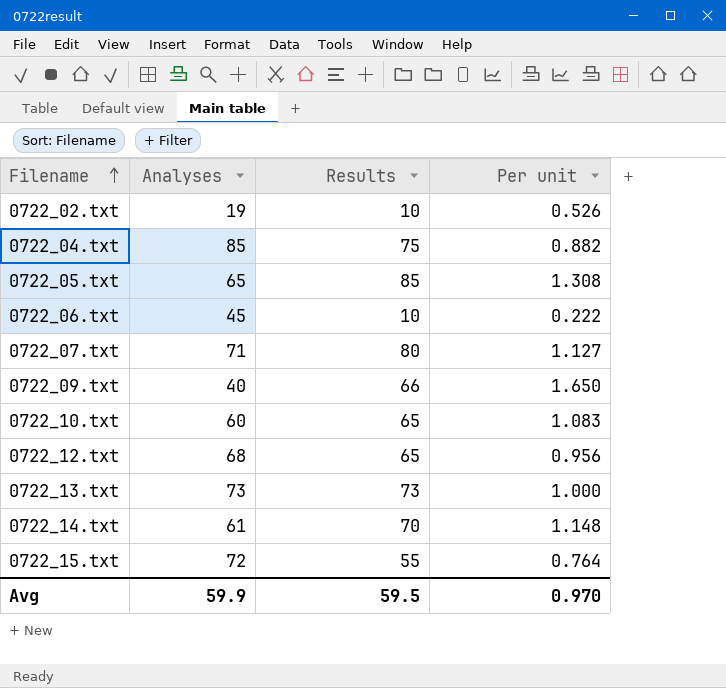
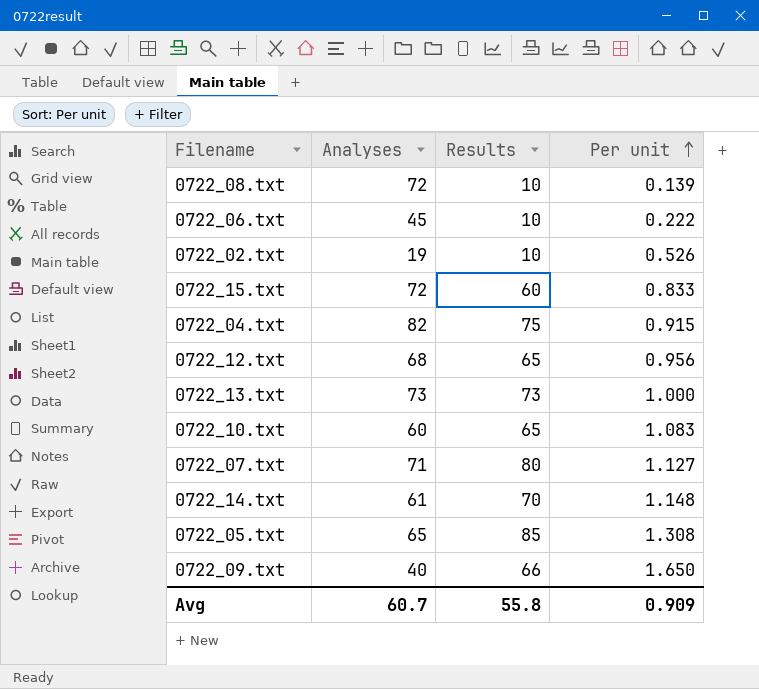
row order: Filename ascending -> Per unit ascending
row 0722_08.txt: none -> 72 | 10 | 0.139
0722_15.txt | Results: 55 -> 60
0722_15.txt | Per unit: 0.764 -> 0.833
0722_04.txt | Analyses: 85 -> 82
0722_04.txt | Per unit: 0.882 -> 0.915
Avg | Analyses: 59.9 -> 60.7
Avg | Results: 59.5 -> 55.8
Avg | Per unit: 0.970 -> 0.909

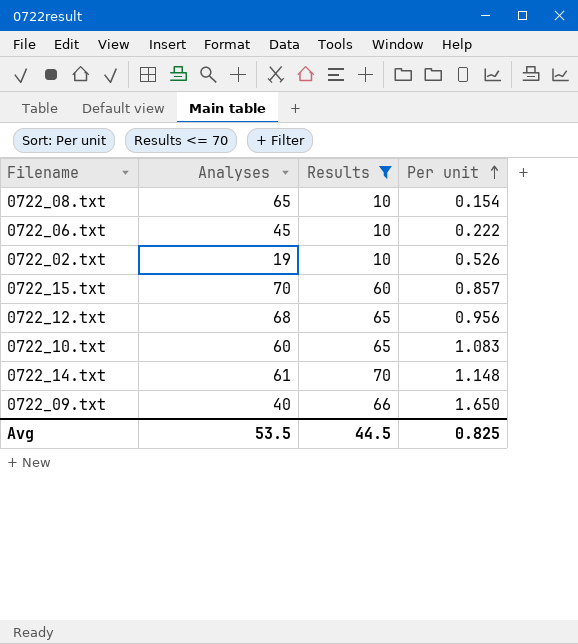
filter: none -> Results <= 70
0722_08.txt | Analyses: 72 -> 65
0722_08.txt | Per unit: 0.139 -> 0.154
0722_15.txt | Analyses: 72 -> 70
0722_15.txt | Per unit: 0.833 -> 0.857
Avg | Analyses: 60.7 -> 53.5
Avg | Results: 55.8 -> 44.5
Avg | Per unit: 0.909 -> 0.825

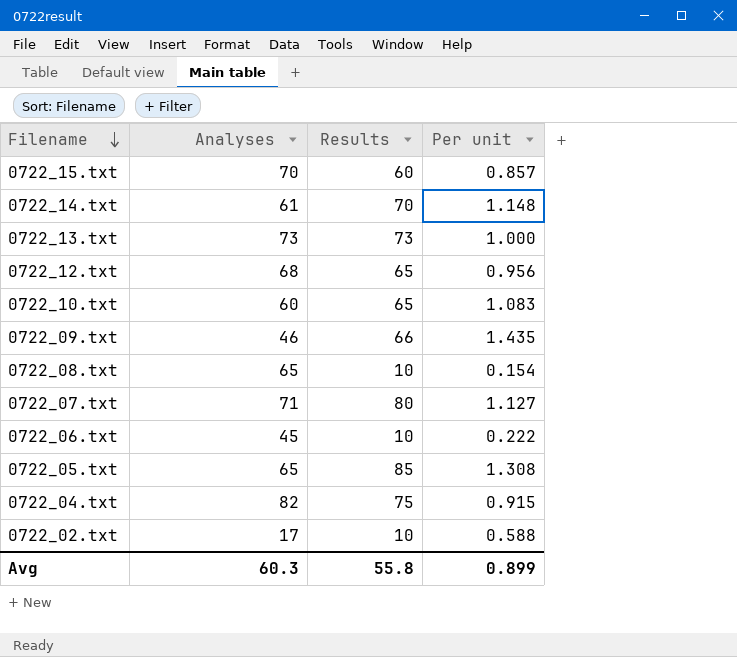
filter: Results <= 70 -> none
row order: Per unit ascending -> Filename descending
0722_09.txt | Analyses: 40 -> 46
0722_09.txt | Per unit: 1.650 -> 1.435
0722_02.txt | Analyses: 19 -> 17
0722_02.txt | Per unit: 0.526 -> 0.588
Avg | Analyses: 53.5 -> 60.3
Avg | Results: 44.5 -> 55.8
Avg | Per unit: 0.825 -> 0.899

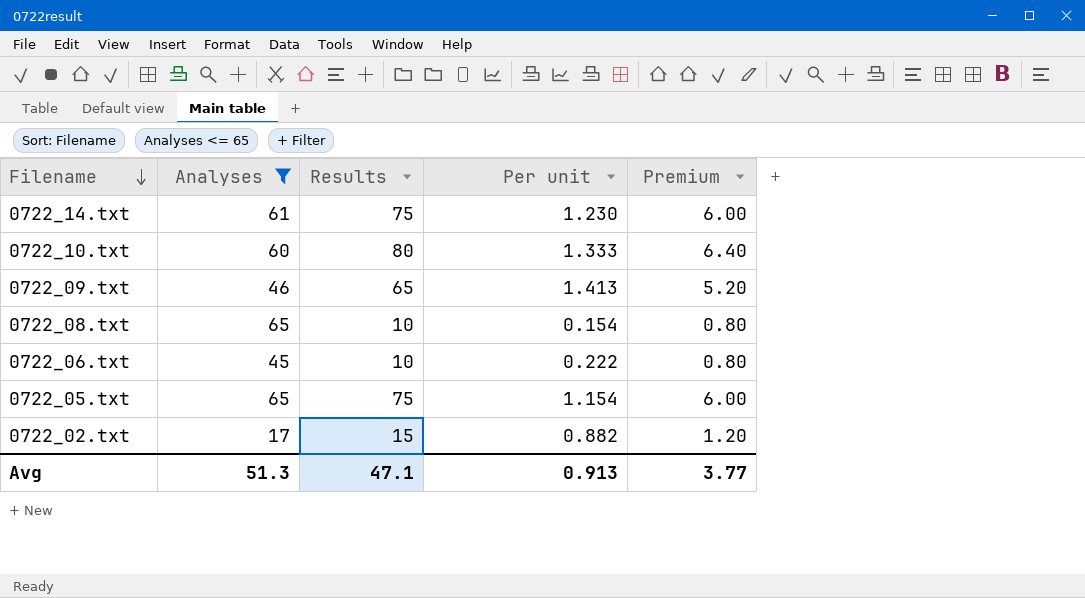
filter: none -> Analyses <= 65
column Premium | formula: none -> [Results] * 0.08
0722_14.txt | Results: 70 -> 75
0722_14.txt | Per unit: 1.148 -> 1.230
0722_10.txt | Results: 65 -> 80
0722_10.txt | Per unit: 1.083 -> 1.333
0722_09.txt | Results: 66 -> 65
0722_09.txt | Per unit: 1.435 -> 1.413
0722_05.txt | Results: 85 -> 75
0722_05.txt | Per unit: 1.308 -> 1.154
0722_02.txt | Results: 10 -> 15
0722_02.txt | Per unit: 0.588 -> 0.882
Avg | Analyses: 60.3 -> 51.3
Avg | Results: 55.8 -> 47.1
Avg | Per unit: 0.899 -> 0.913

